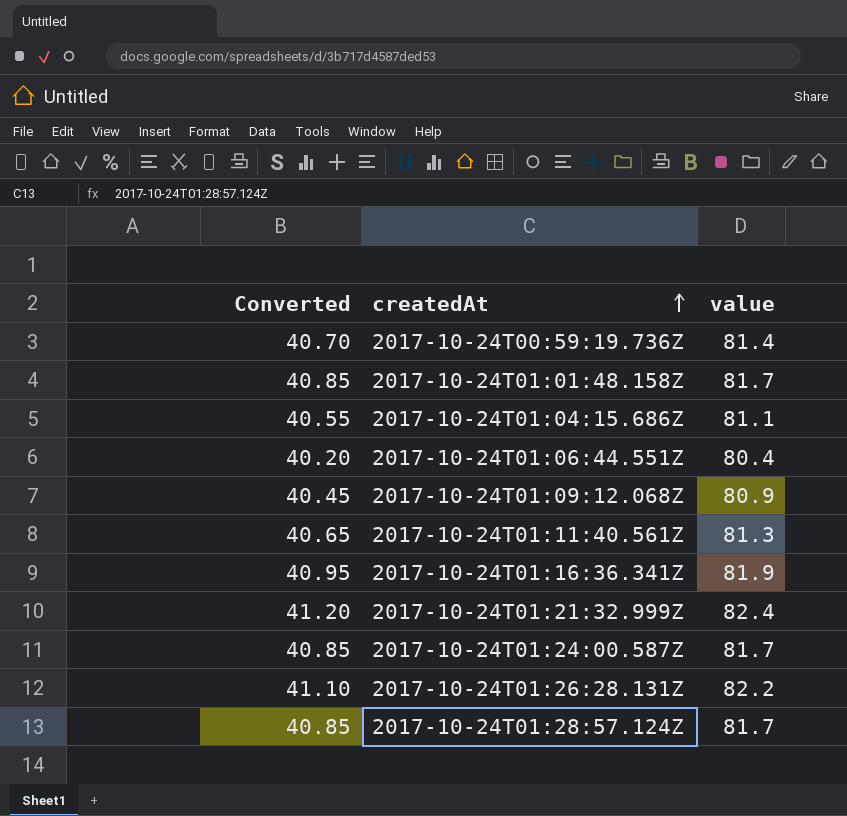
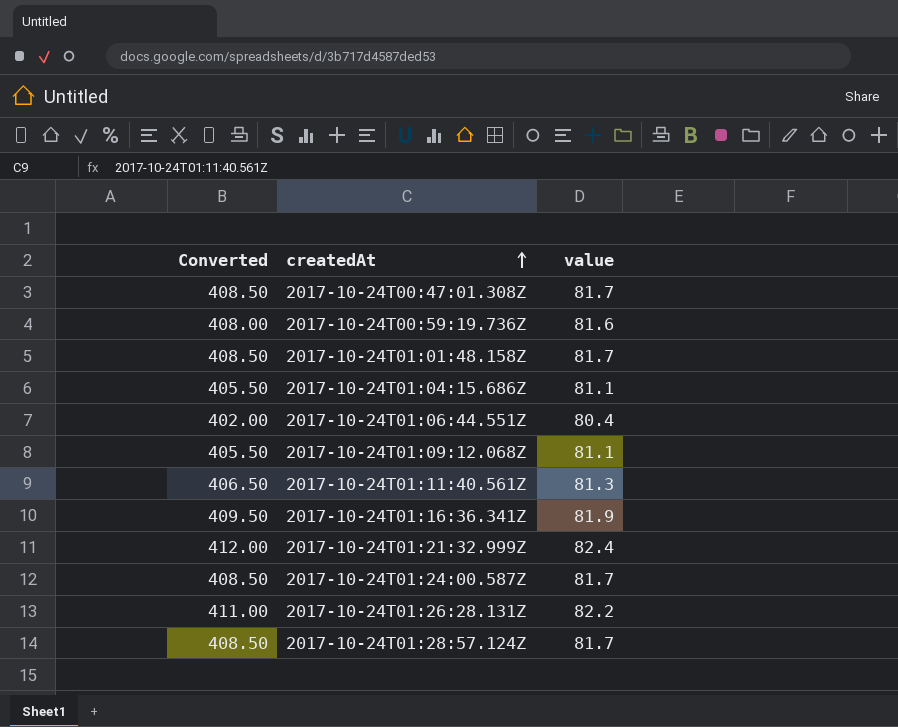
column Converted | formula: [value] * 0.5 -> [value] * 5
row 2017-10-24T00:47:01.308Z: none -> 408.50 | 81.7
2017-10-24T00:59:19.736Z | value: 81.4 -> 81.6
2017-10-24T01:09:12.068Z | value: 80.9 -> 81.1

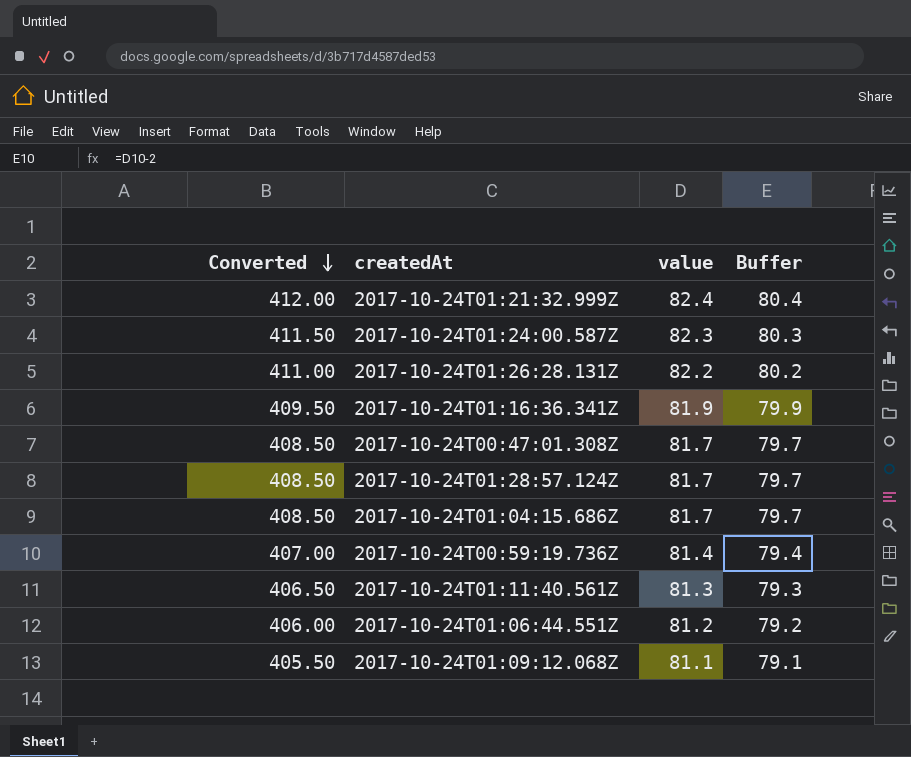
row order: createdAt ascending -> Converted descending
column Buffer | formula: none -> [value] - 2
row 2017-10-24T01:01:48.158Z: 408.50 | 81.7 -> none
2017-10-24T01:24:00.587Z | Converted: 408.50 -> 411.50
2017-10-24T01:24:00.587Z | value: 81.7 -> 82.3
2017-10-24T01:04:15.686Z | Converted: 405.50 -> 408.50
2017-10-24T01:04:15.686Z | value: 81.1 -> 81.7
2017-10-24T00:59:19.736Z | Converted: 408.00 -> 407.00
2017-10-24T00:59:19.736Z | value: 81.6 -> 81.4
2017-10-24T01:06:44.551Z | Converted: 402.00 -> 406.00
2017-10-24T01:06:44.551Z | value: 80.4 -> 81.2

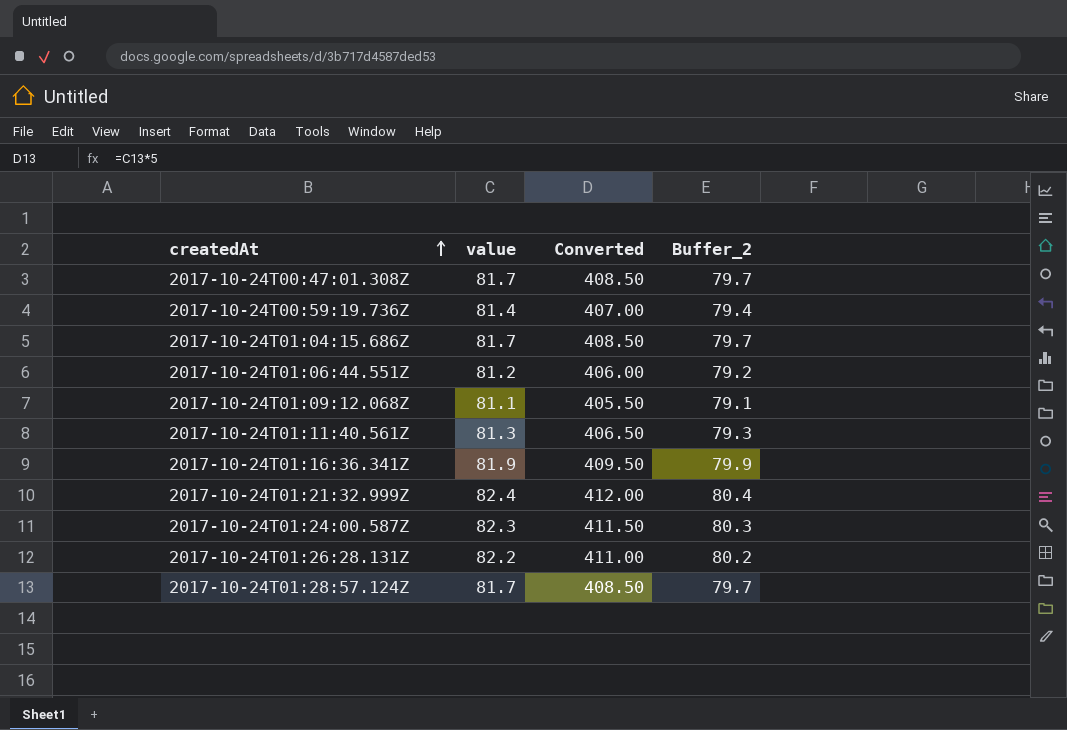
row order: Converted descending -> createdAt ascending
column Converted | position: 1 -> 3
column name: Buffer -> Buffer_2

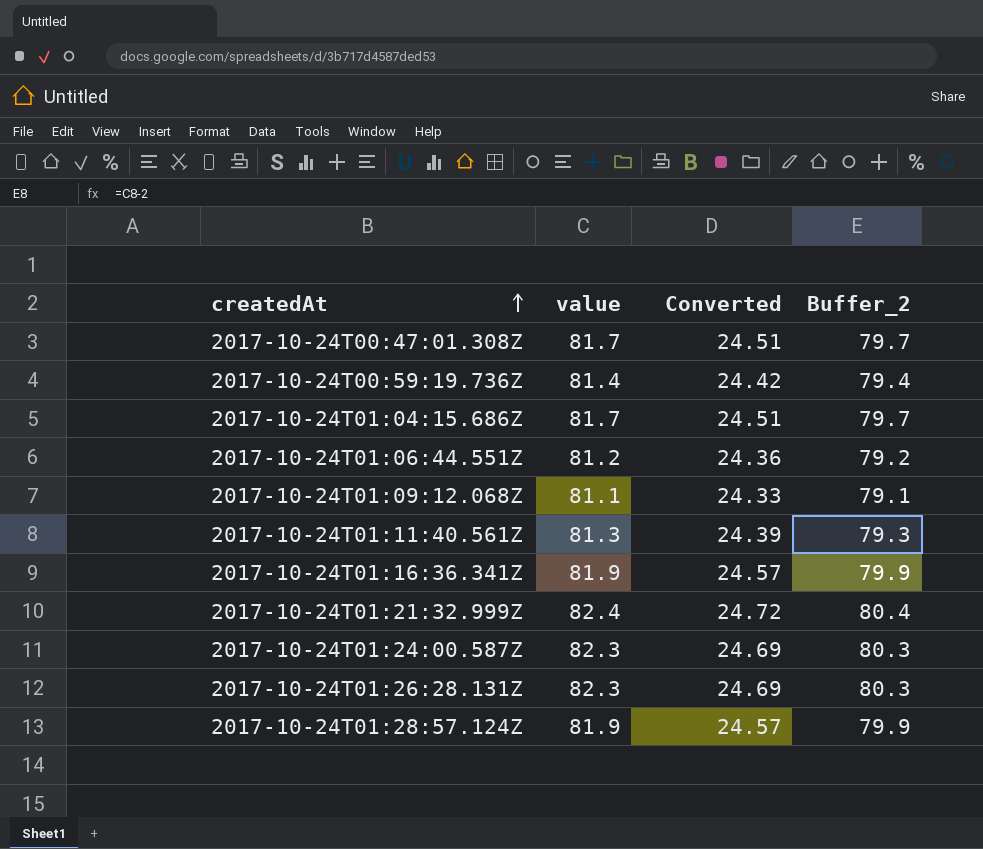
column Converted | formula: [value] * 5 -> [value] * 0.3
2017-10-24T01:26:28.131Z | value: 82.2 -> 82.3
2017-10-24T01:26:28.131Z | Buffer_2: 80.2 -> 80.3
2017-10-24T01:28:57.124Z | value: 81.7 -> 81.9
2017-10-24T01:28:57.124Z | Buffer_2: 79.7 -> 79.9

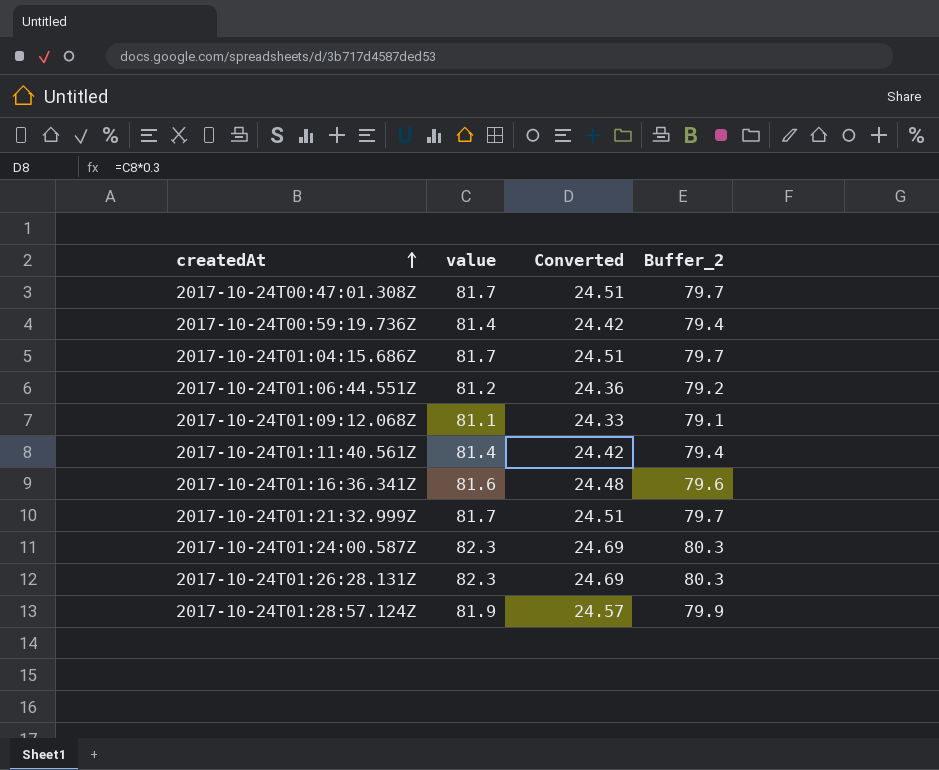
2017-10-24T01:11:40.561Z | value: 81.3 -> 81.4
2017-10-24T01:11:40.561Z | Converted: 24.39 -> 24.42
2017-10-24T01:11:40.561Z | Buffer_2: 79.3 -> 79.4
2017-10-24T01:16:36.341Z | value: 81.9 -> 81.6
2017-10-24T01:16:36.341Z | Converted: 24.57 -> 24.48
2017-10-24T01:16:36.341Z | Buffer_2: 79.9 -> 79.6
2017-10-24T01:21:32.999Z | value: 82.4 -> 81.7
2017-10-24T01:21:32.999Z | Converted: 24.72 -> 24.51
2017-10-24T01:21:32.999Z | Buffer_2: 80.4 -> 79.7

